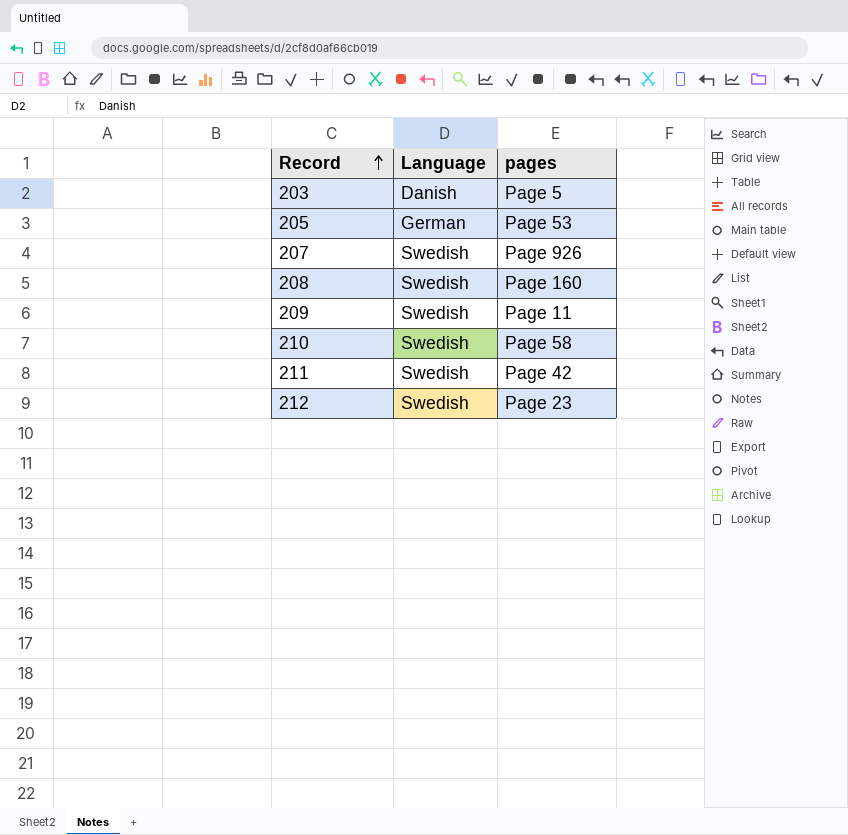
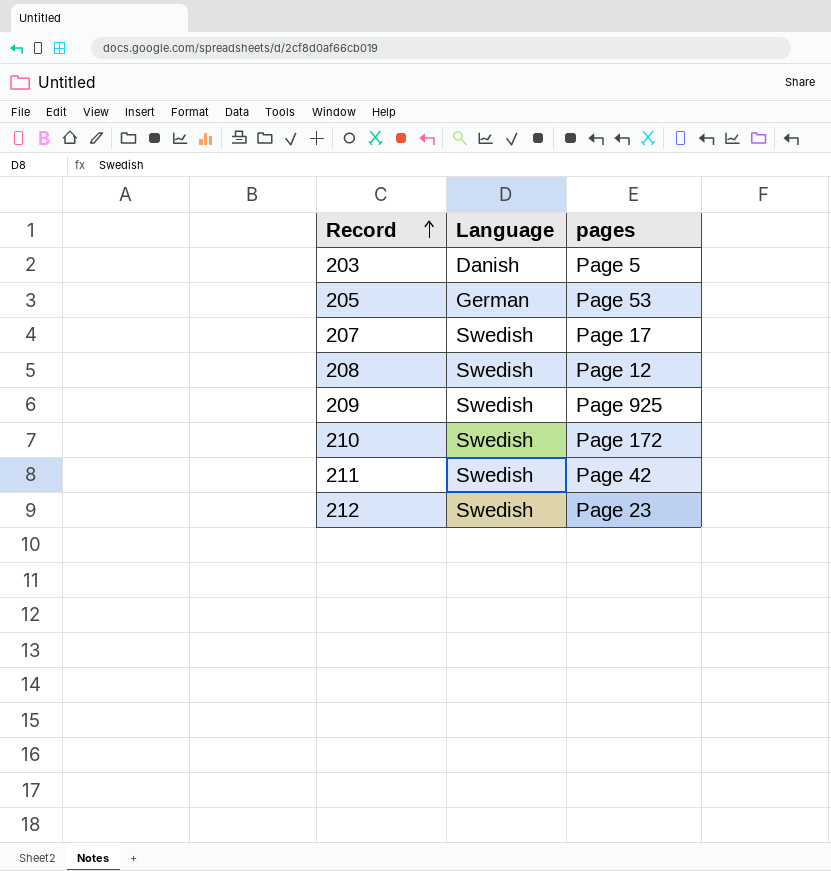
207 | pages: Page 926 -> Page 17
208 | pages: Page 160 -> Page 12
209 | pages: Page 11 -> Page 925
210 | pages: Page 58 -> Page 172

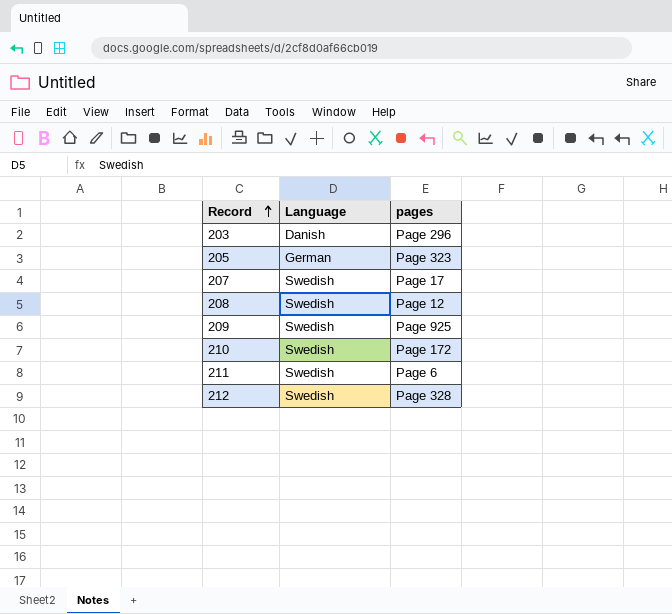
203 | pages: Page 5 -> Page 296
205 | pages: Page 53 -> Page 323
211 | pages: Page 42 -> Page 6
212 | pages: Page 23 -> Page 328

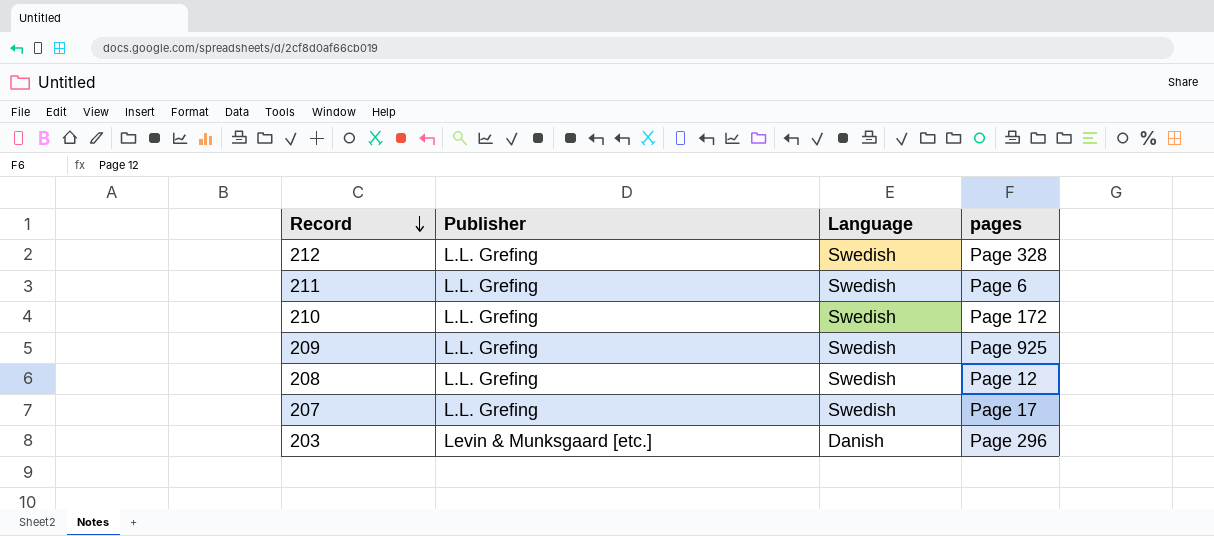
row order: Record ascending -> Record descending
column Publisher | position: none -> 2
row 205: German | Page 323 -> none

